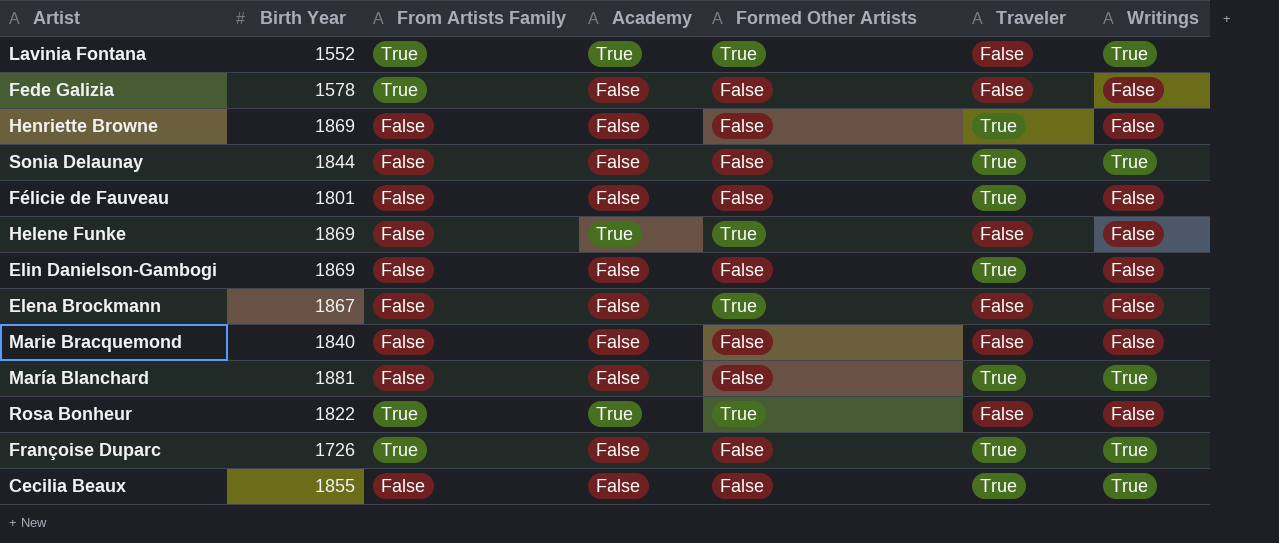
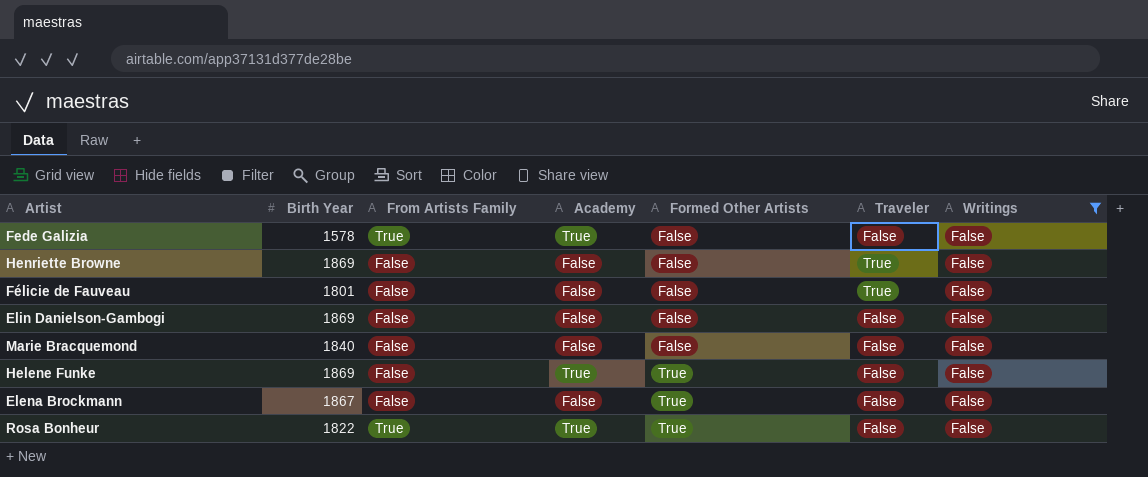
filter: none -> Writings = False
row order: none -> Formed Other Artists ascending
Fede Galizia | Academy: False -> True
Elin Danielson-Gambogi | Traveler: True -> False

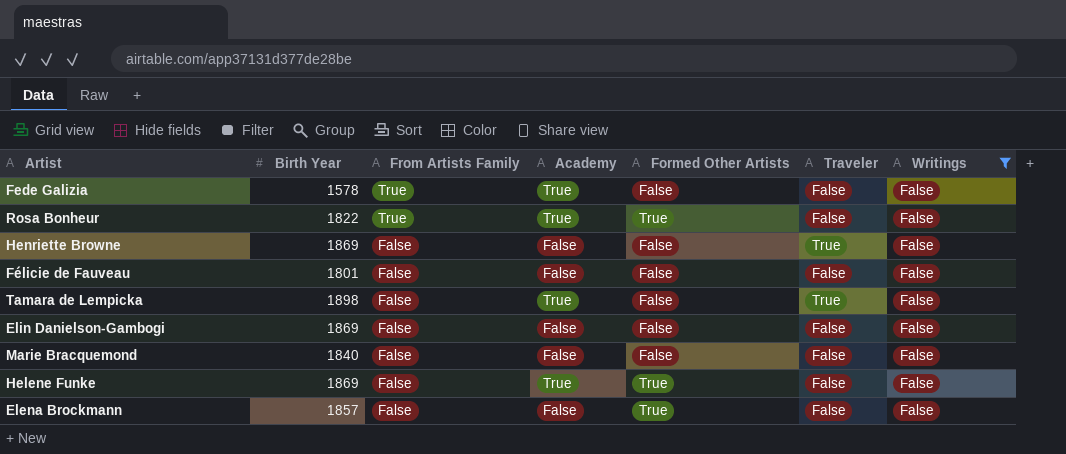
row order: Formed Other Artists ascending -> From Artists Family descending
Félicie de Fauveau | Traveler: True -> False
row Tamara de Lempicka: none -> 1898 | False | True | False | True | False
Elena Brockmann | Birth Year: 1867 -> 1857

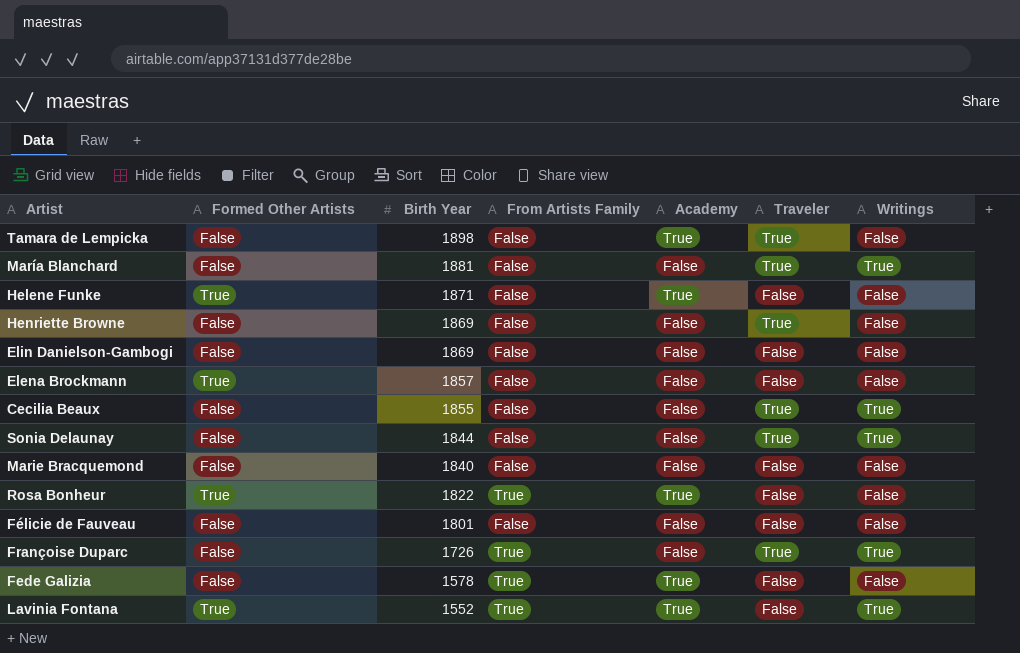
filter: Writings = False -> none
row order: From Artists Family descending -> Birth Year descending
column Formed Other Artists | position: 5 -> 2
Helene Funke | Birth Year: 1869 -> 1871

